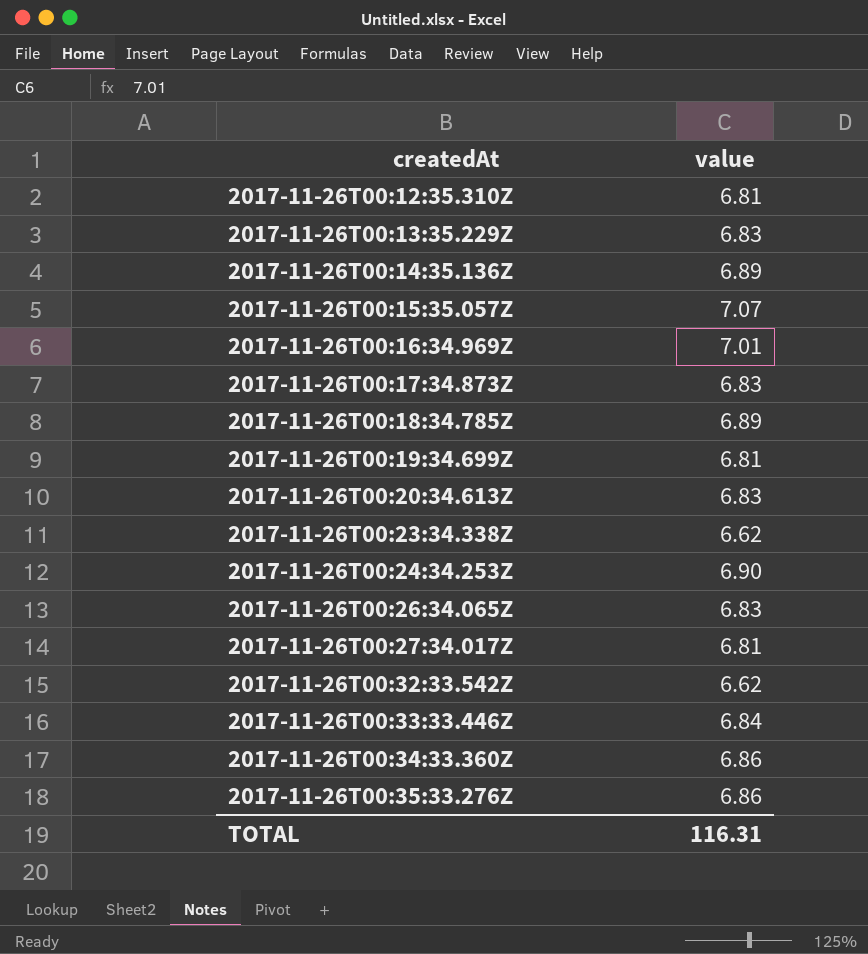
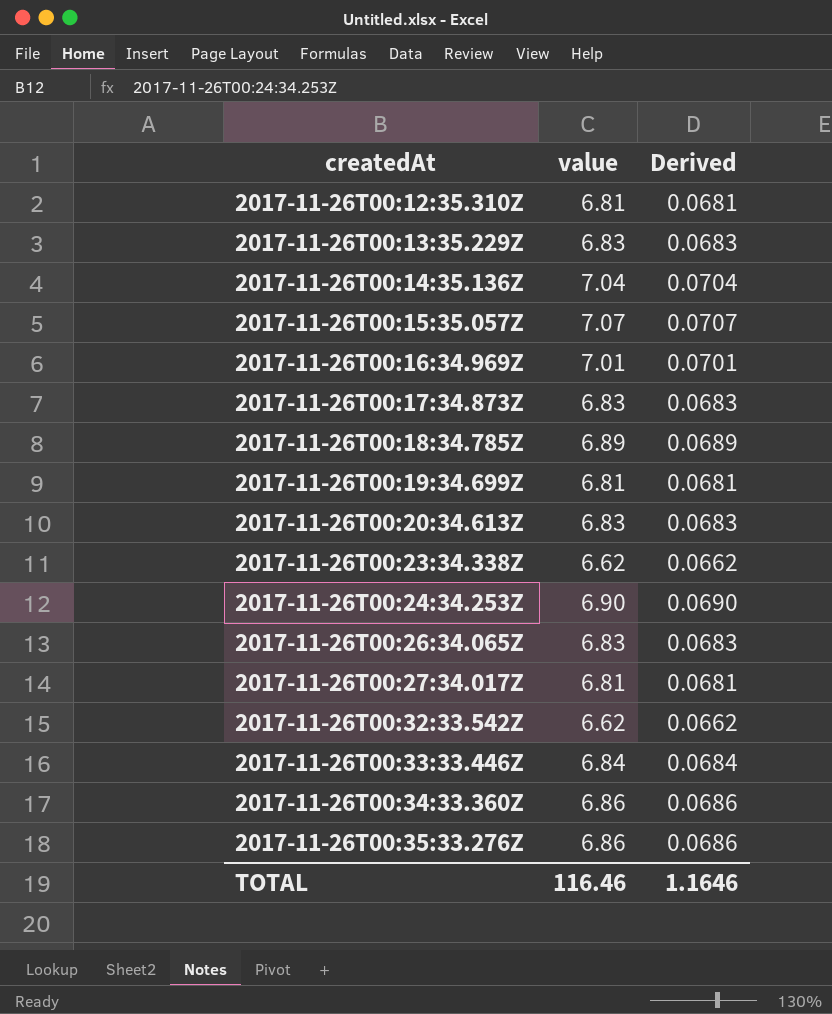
column Derived | formula: none -> [value] * 0.01
2017-11-26T00:14:35.136Z | value: 6.89 -> 7.04
TOTAL | value: 116.31 -> 116.46

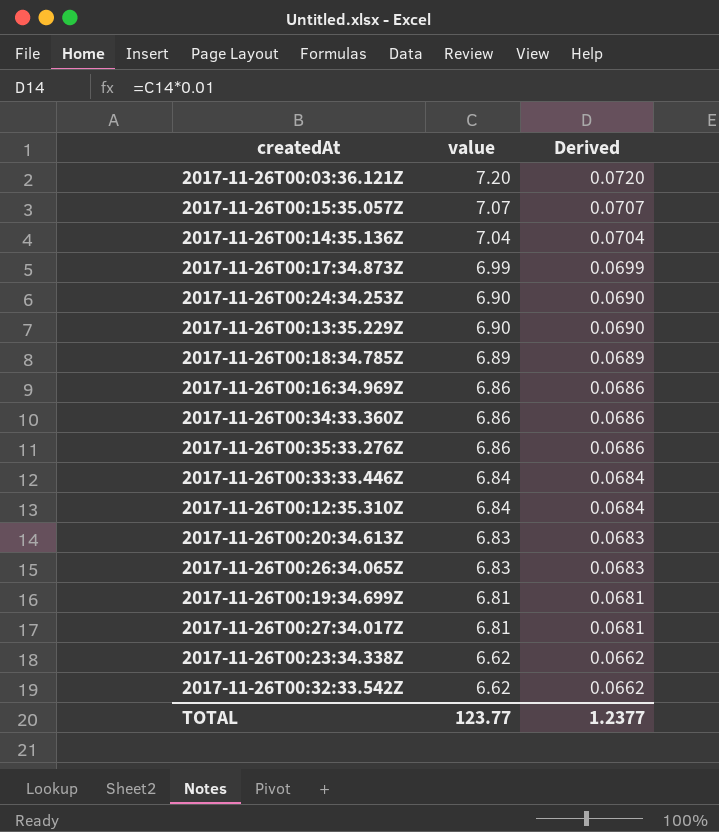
row order: createdAt ascending -> value descending
row 2017-11-26T00:03:36.121Z: none -> 7.20 | 0.0720
2017-11-26T00:17:34.873Z | value: 6.83 -> 6.99
2017-11-26T00:17:34.873Z | Derived: 0.0683 -> 0.0699
2017-11-26T00:13:35.229Z | value: 6.83 -> 6.90
2017-11-26T00:13:35.229Z | Derived: 0.0683 -> 0.0690
2017-11-26T00:16:34.969Z | value: 7.01 -> 6.86
2017-11-26T00:16:34.969Z | Derived: 0.0701 -> 0.0686
2017-11-26T00:12:35.310Z | value: 6.81 -> 6.84
2017-11-26T00:12:35.310Z | Derived: 0.0681 -> 0.0684
TOTAL | value: 116.46 -> 123.77
TOTAL | Derived: 1.1646 -> 1.2377

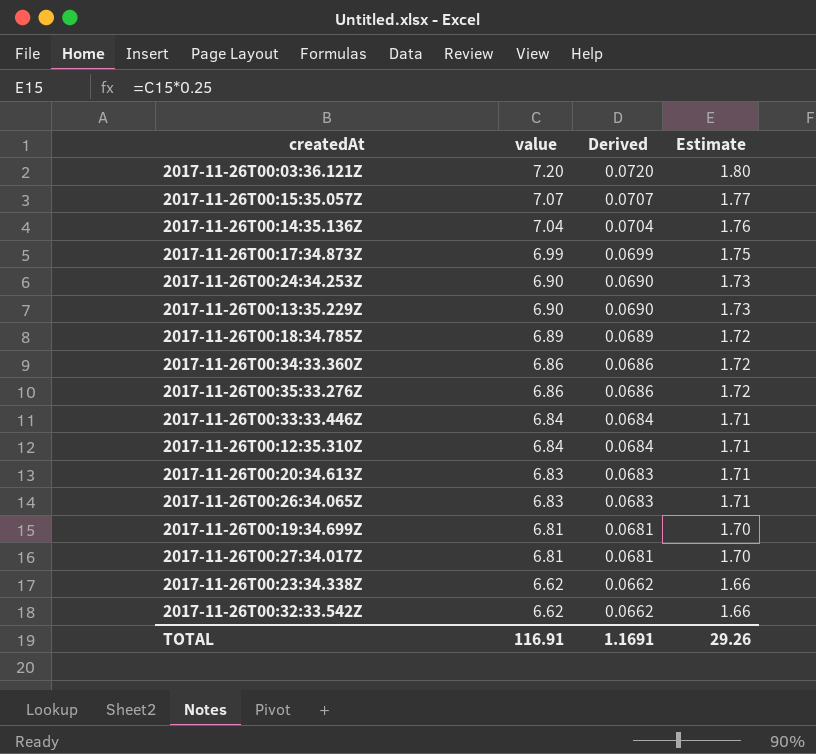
column Estimate | formula: none -> [value] * 0.25
row 2017-11-26T00:16:34.969Z: 6.86 | 0.0686 -> none
TOTAL | value: 123.77 -> 116.91
TOTAL | Derived: 1.2377 -> 1.1691

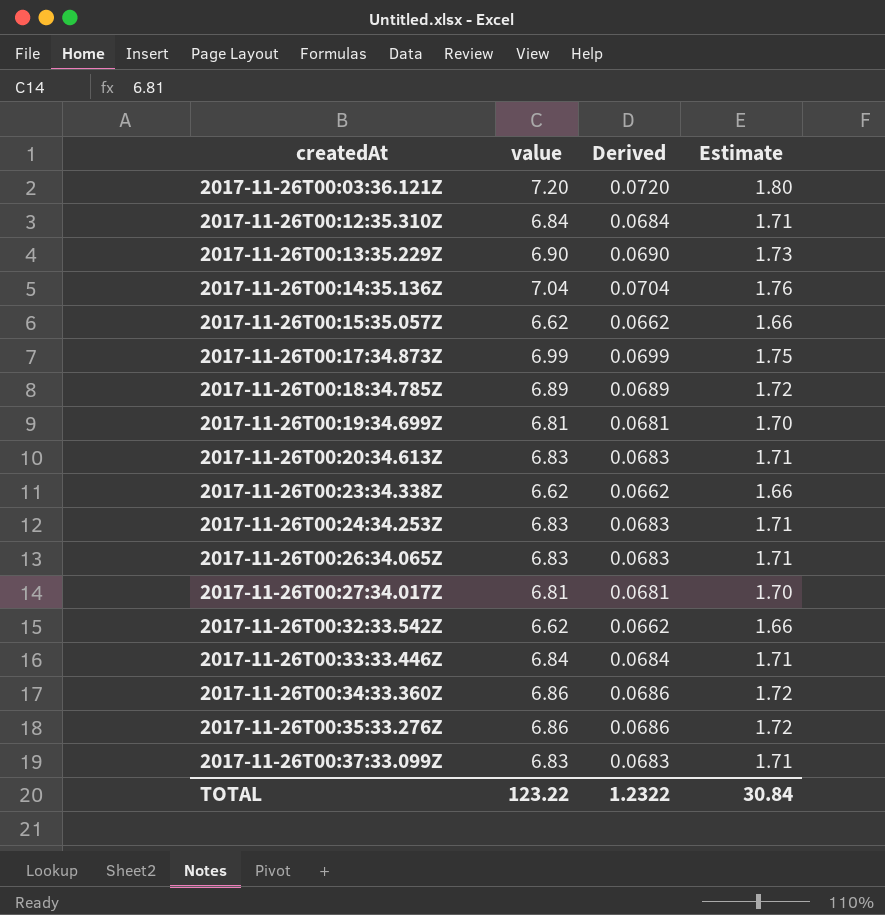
row order: value descending -> createdAt ascending
2017-11-26T00:15:35.057Z | value: 7.07 -> 6.62
2017-11-26T00:15:35.057Z | Derived: 0.0707 -> 0.0662
2017-11-26T00:15:35.057Z | Estimate: 1.77 -> 1.66
2017-11-26T00:24:34.253Z | value: 6.90 -> 6.83
2017-11-26T00:24:34.253Z | Derived: 0.0690 -> 0.0683
2017-11-26T00:24:34.253Z | Estimate: 1.73 -> 1.71
row 2017-11-26T00:37:33.099Z: none -> 6.83 | 0.0683 | 1.71
TOTAL | value: 116.91 -> 123.22
TOTAL | Derived: 1.1691 -> 1.2322
TOTAL | Estimate: 29.26 -> 30.84

